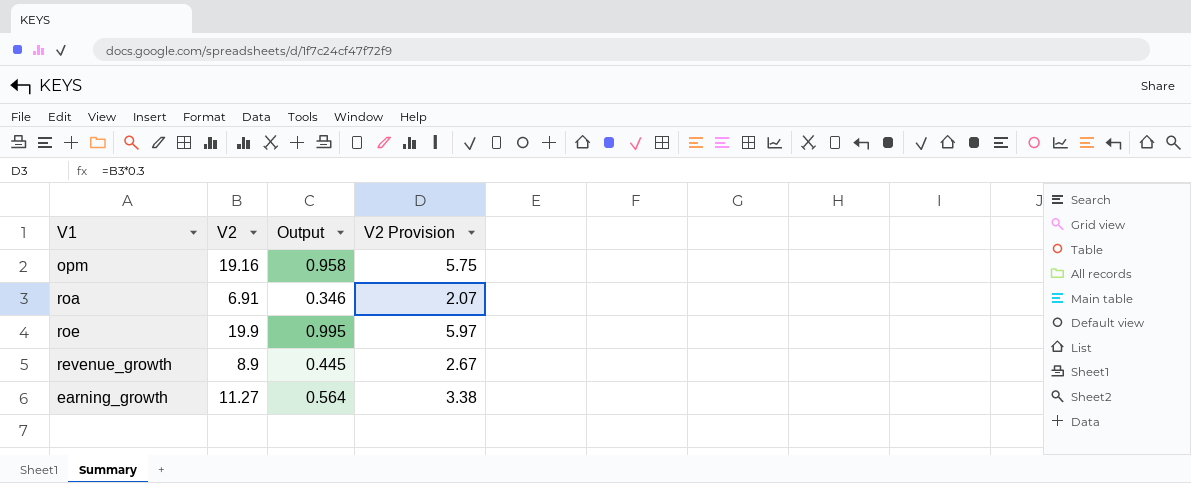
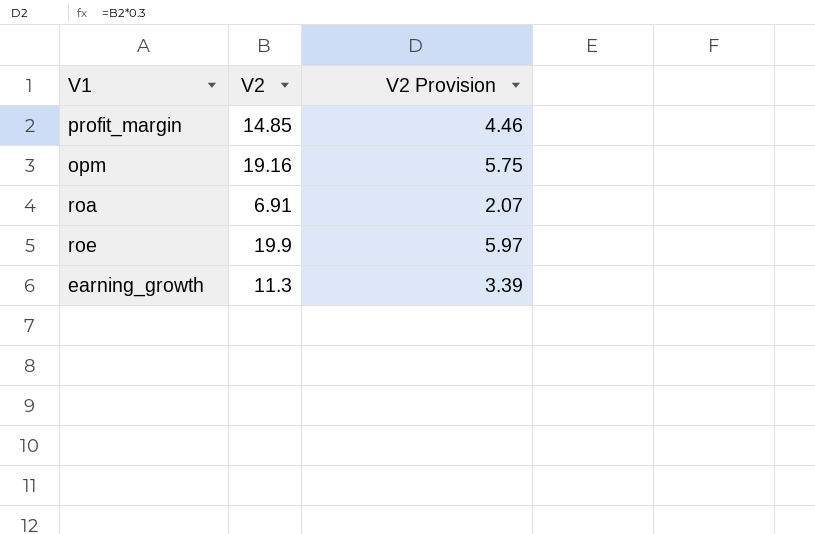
column Output | formula: [V2] * 0.05 -> none
row revenue_growth: 8.9 | 0.445 | 2.67 -> none
row profit_margin: none -> 14.85 | 4.46
earning_growth | V2: 11.27 -> 11.3
earning_growth | V2 Provision: 3.38 -> 3.39

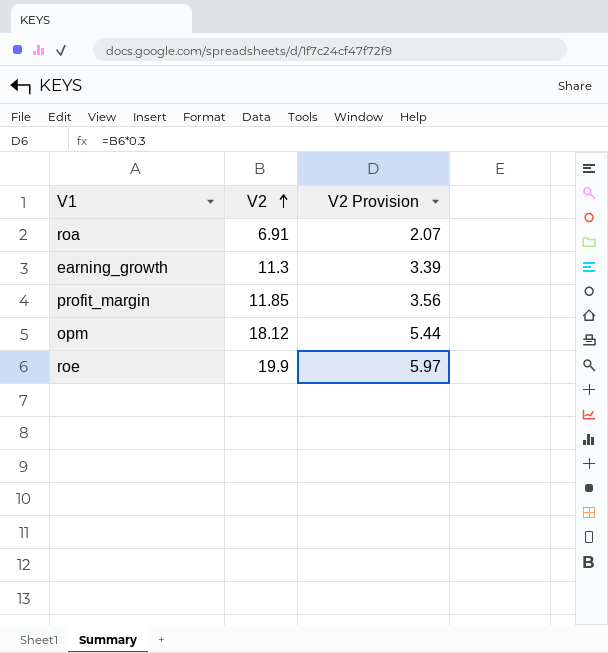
row order: none -> V2 ascending
profit_margin | V2: 14.85 -> 11.85
profit_margin | V2 Provision: 4.46 -> 3.56
opm | V2: 19.16 -> 18.12
opm | V2 Provision: 5.75 -> 5.44

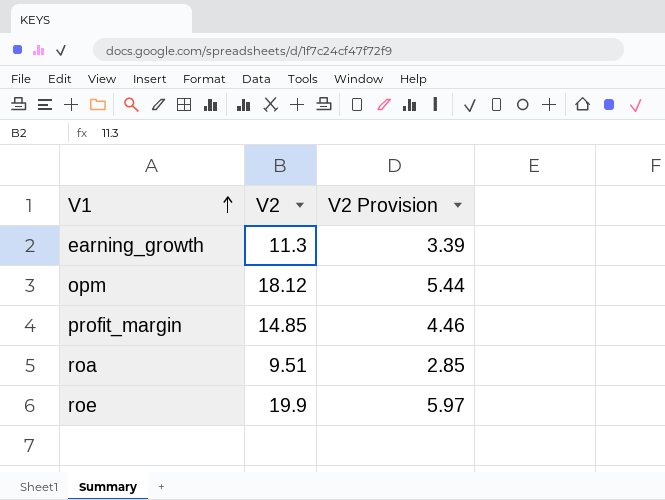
row order: V2 ascending -> V1 ascending
profit_margin | V2: 11.85 -> 14.85
profit_margin | V2 Provision: 3.56 -> 4.46
roa | V2: 6.91 -> 9.51
roa | V2 Provision: 2.07 -> 2.85

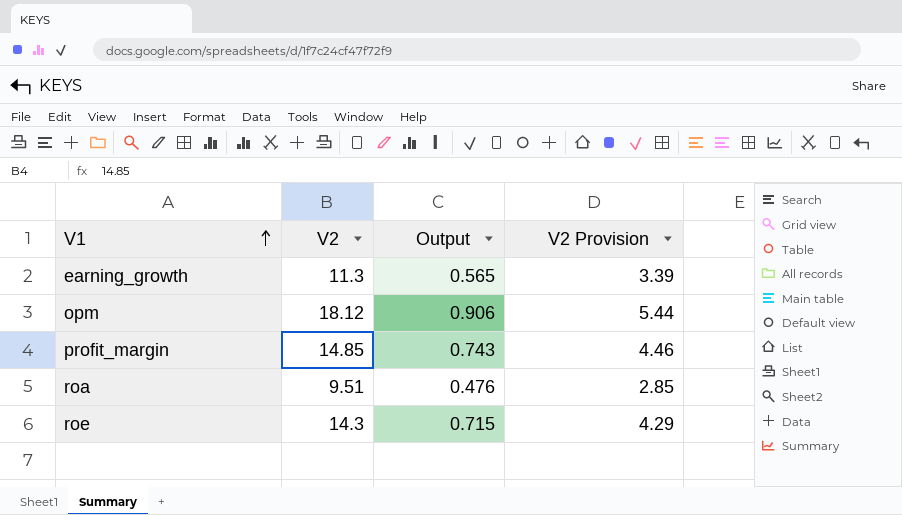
column Output | formula: none -> [V2] * 0.05
roe | V2: 19.9 -> 14.3
roe | V2 Provision: 5.97 -> 4.29

